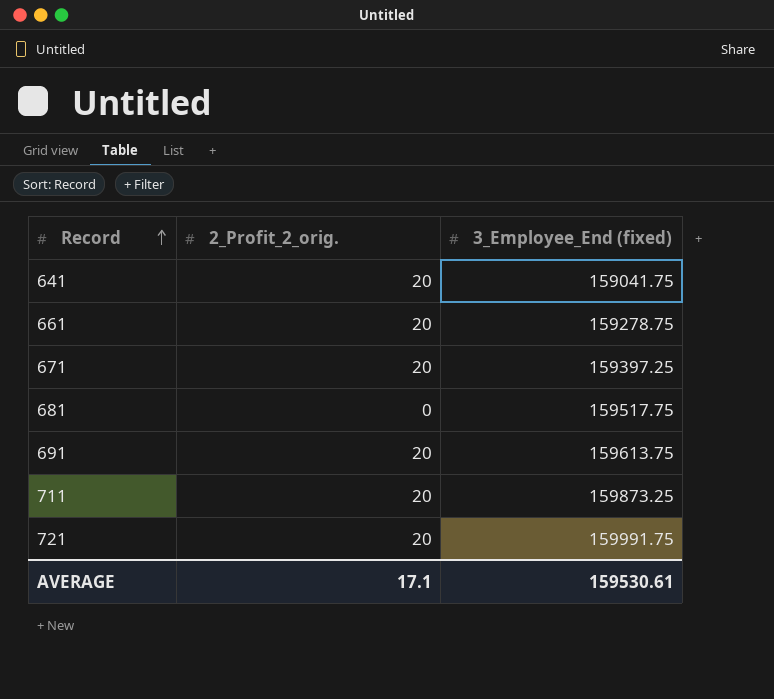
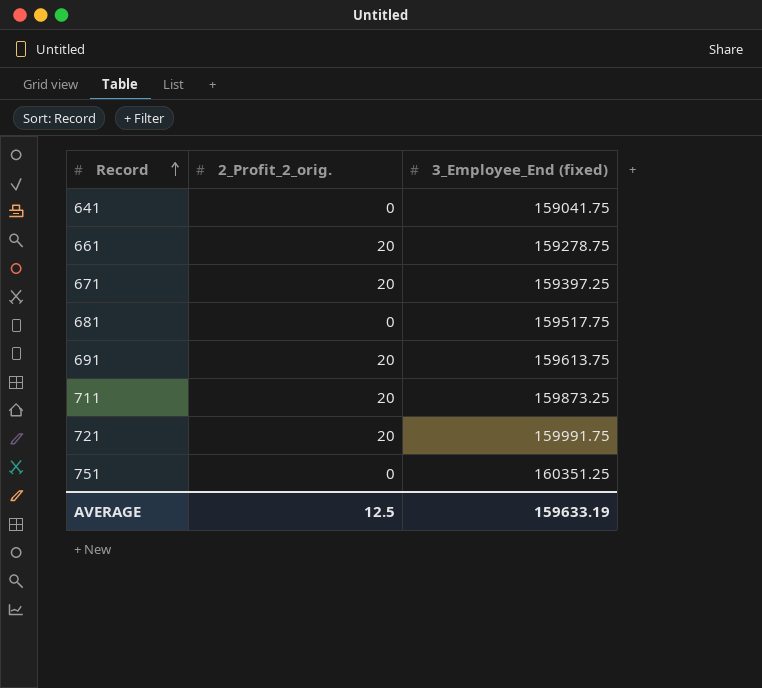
641 | 2_Profit_2_orig.: 20 -> 0
row 751: none -> 0 | 160351.25
AVERAGE | 2_Profit_2_orig.: 17.1 -> 12.5
AVERAGE | 3_Employee_End (fixed): 159530.61 -> 159633.19

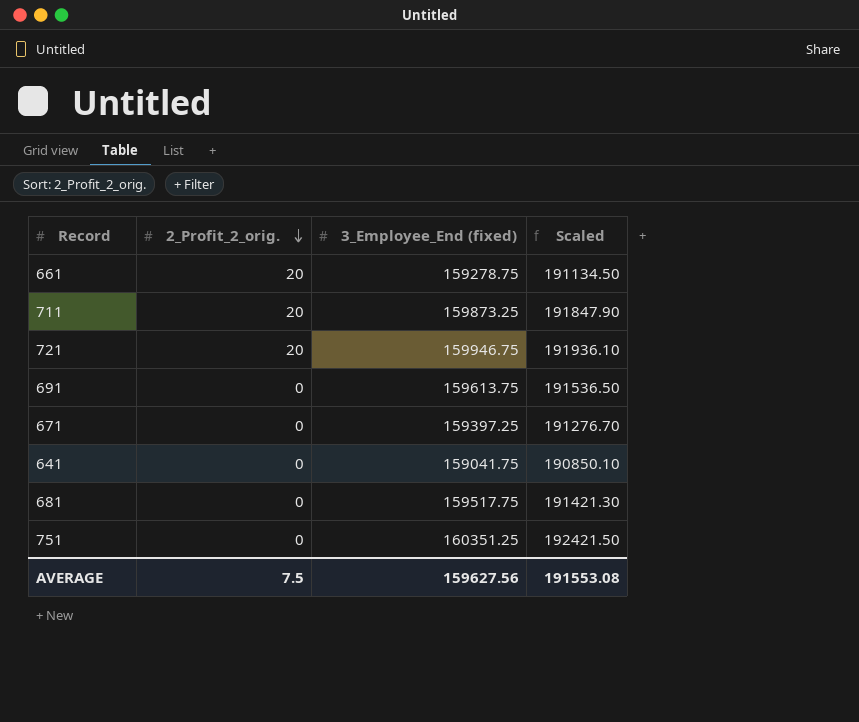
row order: Record ascending -> 2_Profit_2_orig. descending
column Scaled | formula: none -> [3_Employee_End (fixed)] * 1.2
721 | 3_Employee_End (fixed): 159991.75 -> 159946.75
691 | 2_Profit_2_orig.: 20 -> 0
671 | 2_Profit_2_orig.: 20 -> 0
AVERAGE | 2_Profit_2_orig.: 12.5 -> 7.5
AVERAGE | 3_Employee_End (fixed): 159633.19 -> 159627.56

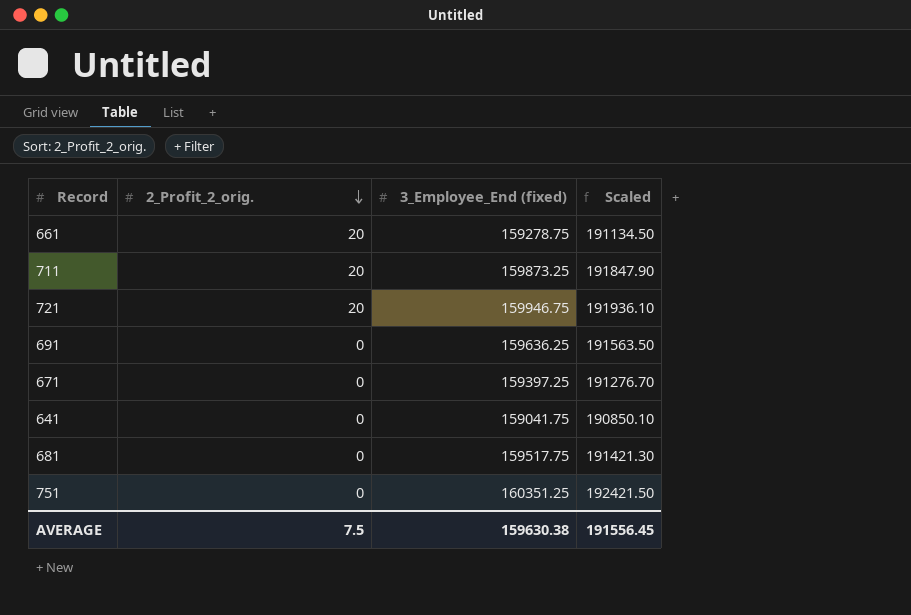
691 | 3_Employee_End (fixed): 159613.75 -> 159636.25
691 | Scaled: 191536.50 -> 191563.50
AVERAGE | 3_Employee_End (fixed): 159627.56 -> 159630.38
AVERAGE | Scaled: 191553.08 -> 191556.45

